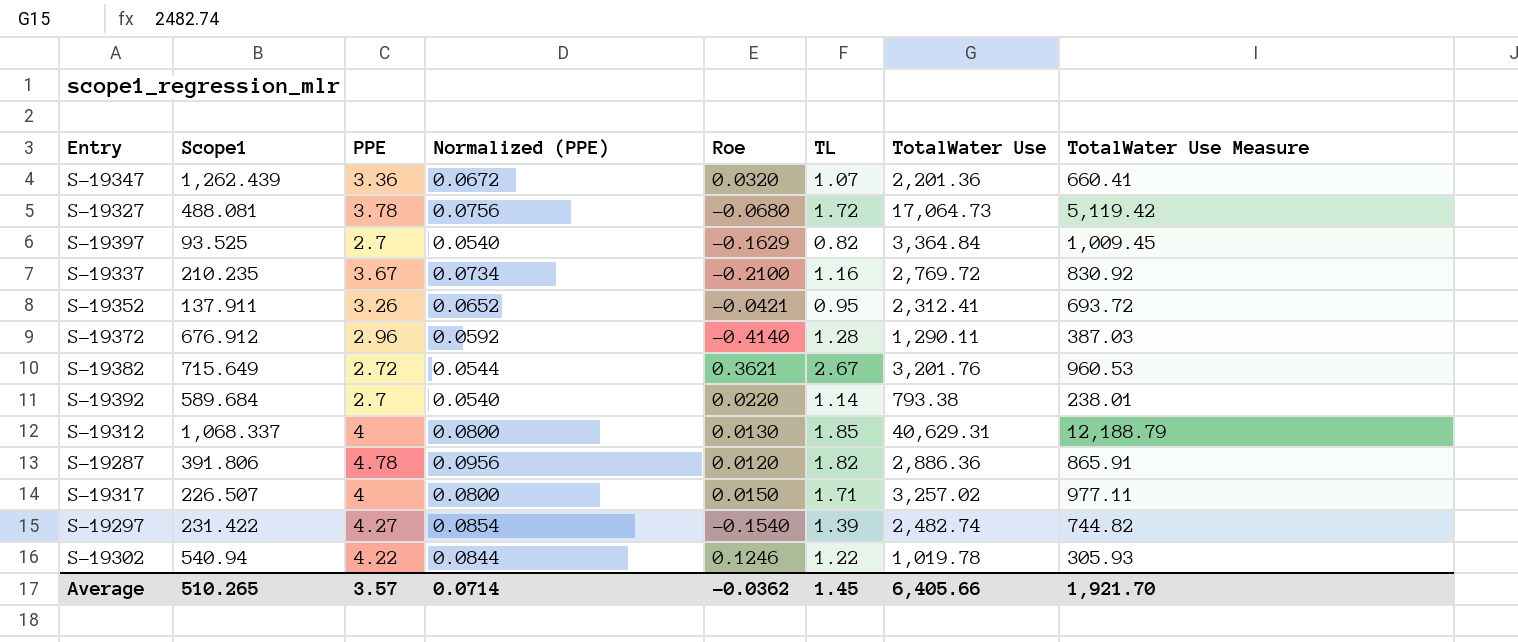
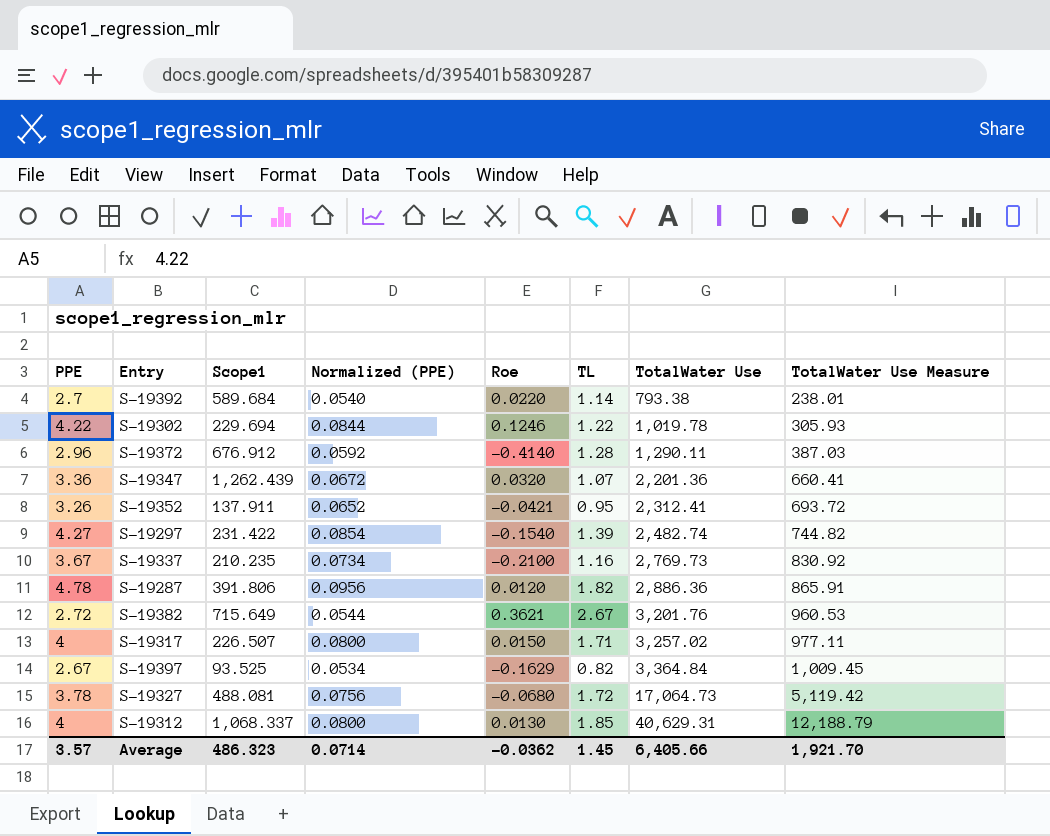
row order: none -> TotalWater Use ascending
column PPE | position: 3 -> 1
S-19302 | Scope1: 540.94 -> 229.694
S-19337 | TotalWater Use: 2,769.72 -> 2,769.73
S-19397 | PPE: 2.7 -> 2.67
S-19397 | Normalized (PPE): 0.0540 -> 0.0534
Average | Scope1: 510.265 -> 486.323

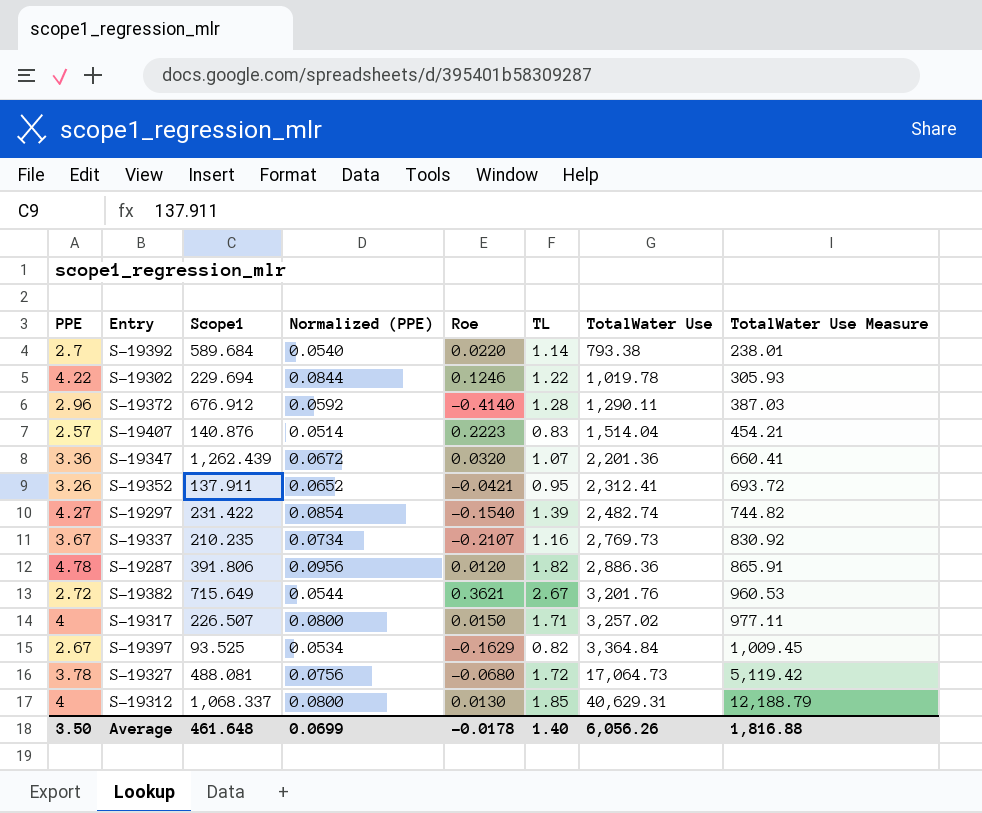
row S-19407: none -> 2.57 | 140.876 | 0.0514 | 0.2223 | 0.83 | 1,514.04 | 454.21
S-19337 | Roe: -0.2100 -> -0.2107
Average | PPE: 3.57 -> 3.50
Average | Scope1: 486.323 -> 461.648
Average | Normalized (PPE): 0.0714 -> 0.0699
Average | Roe: -0.0362 -> -0.0178
Average | TL: 1.45 -> 1.40
Average | TotalWater Use: 6,405.66 -> 6,056.26
Average | TotalWater Use Measure: 1,921.70 -> 1,816.88

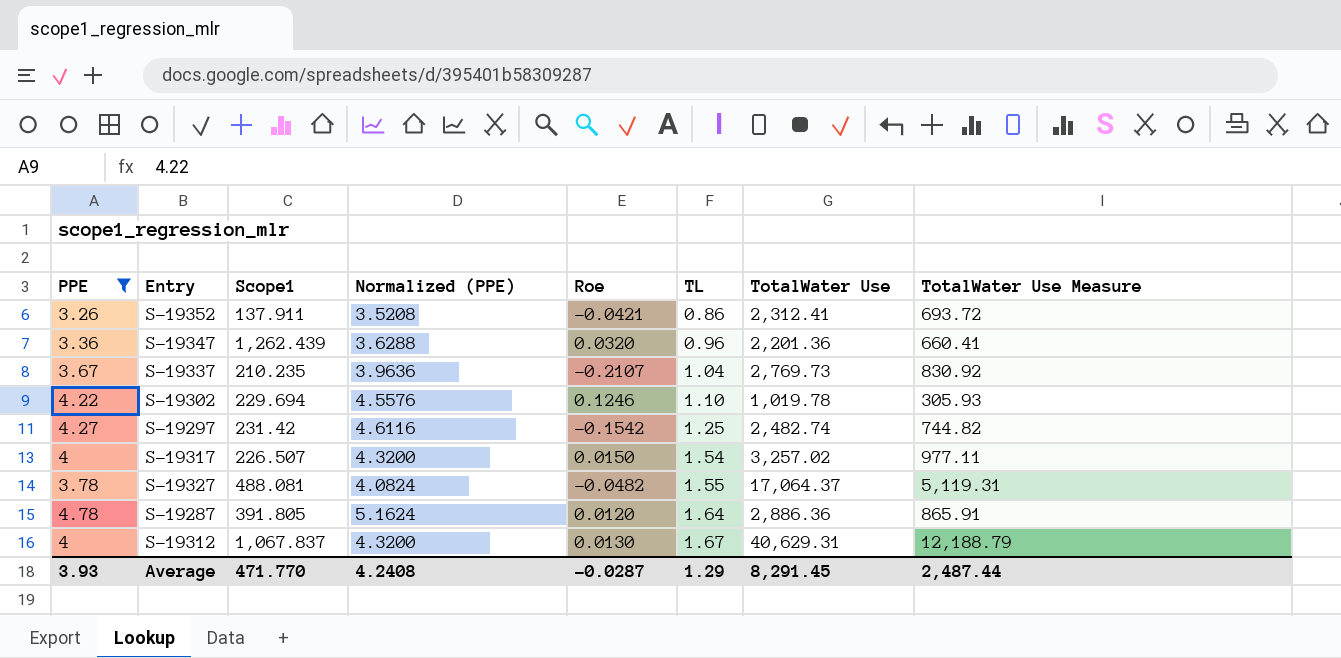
filter: none -> PPE >= 3.26
row order: TotalWater Use ascending -> TL ascending
column Normalized (PPE) | formula: [PPE] * 0.02 -> [PPE] * 1.08
S-19352 | TL: 0.95 -> 0.86
S-19347 | TL: 1.07 -> 0.96
S-19337 | TL: 1.16 -> 1.04
S-19302 | TL: 1.22 -> 1.10
S-19297 | Scope1: 231.422 -> 231.42
S-19297 | Roe: -0.1540 -> -0.1542
S-19297 | TL: 1.39 -> 1.25
S-19317 | TL: 1.71 -> 1.54
S-19327 | Roe: -0.0680 -> -0.0482
S-19327 | TL: 1.72 -> 1.55
S-19327 | TotalWater Use: 17,064.73 -> 17,064.37
S-19327 | TotalWater Use Measure: 5,119.42 -> 5,119.31
S-19287 | Scope1: 391.806 -> 391.805
S-19287 | TL: 1.82 -> 1.64
S-19312 | Scope1: 1,068.337 -> 1,067.837
S-19312 | TL: 1.85 -> 1.67
Average | PPE: 3.50 -> 3.93
Average | Scope1: 461.648 -> 471.770
Average | Normalized (PPE): 0.0699 -> 4.2408
Average | Roe: -0.0178 -> -0.0287
Average | TL: 1.40 -> 1.29
Average | TotalWater Use: 6,056.26 -> 8,291.45
Average | TotalWater Use Measure: 1,816.88 -> 2,487.44

